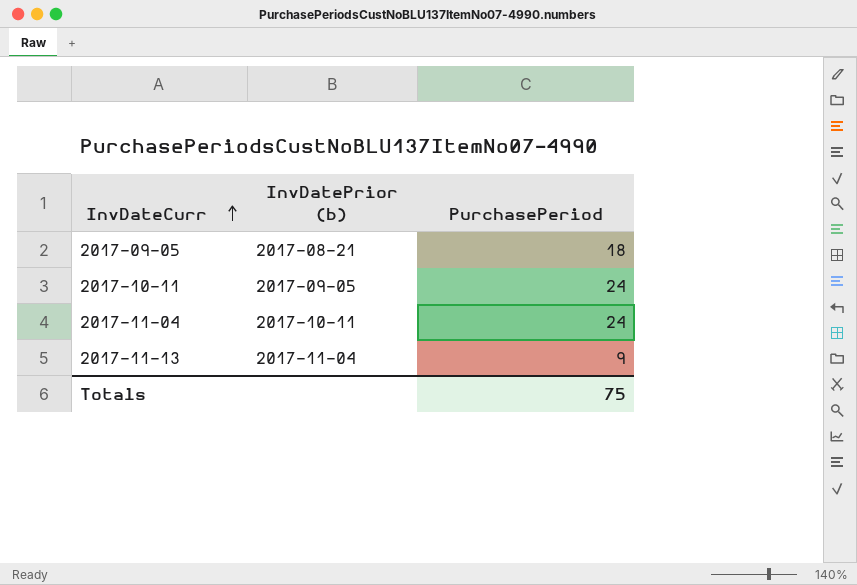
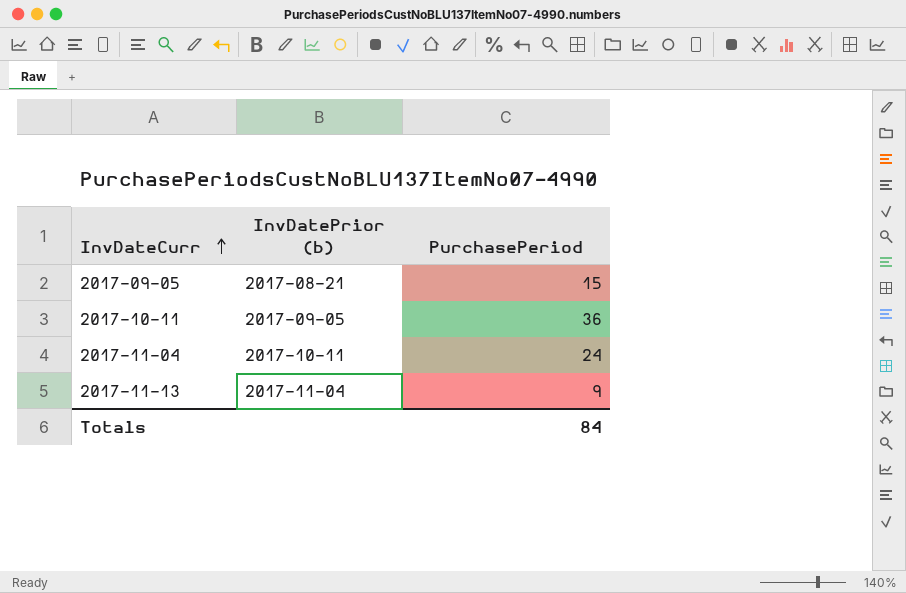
2017-09-05 | PurchasePeriod: 18 -> 15
2017-10-11 | PurchasePeriod: 24 -> 36
Totals | PurchasePeriod: 75 -> 84

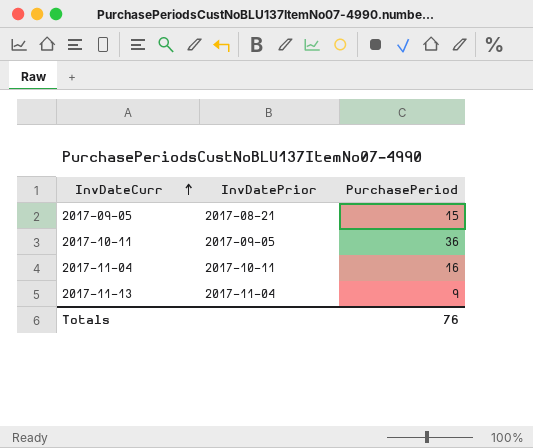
column name: InvDatePrior (b) -> InvDatePrior
2017-11-04 | PurchasePeriod: 24 -> 16
Totals | PurchasePeriod: 84 -> 76

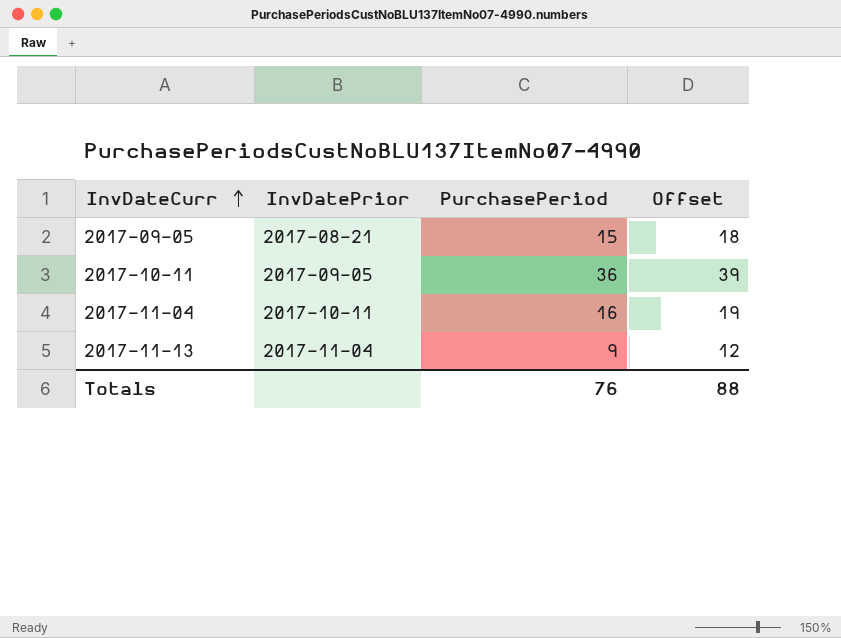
column Offset | formula: none -> [PurchasePeriod] + 3

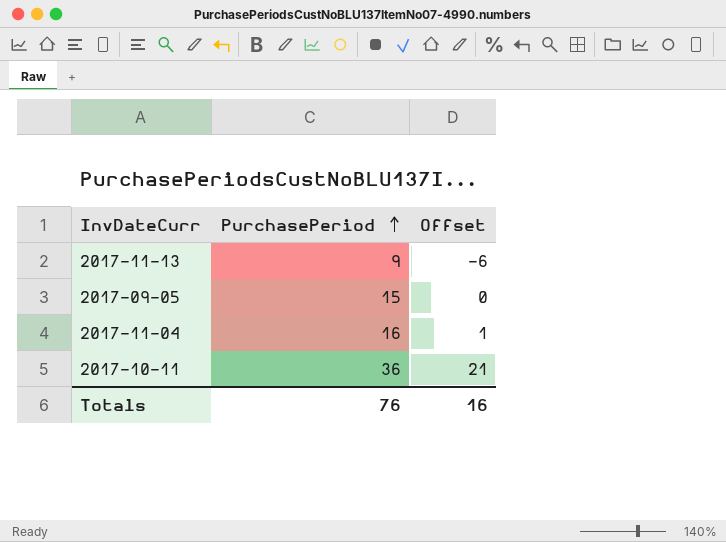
row order: InvDateCurr ascending -> PurchasePeriod ascending
column InvDatePrior | position: 2 -> none
column Offset | formula: [PurchasePeriod] + 3 -> [PurchasePeriod] - 15
Totals | Offset: 88 -> 16

